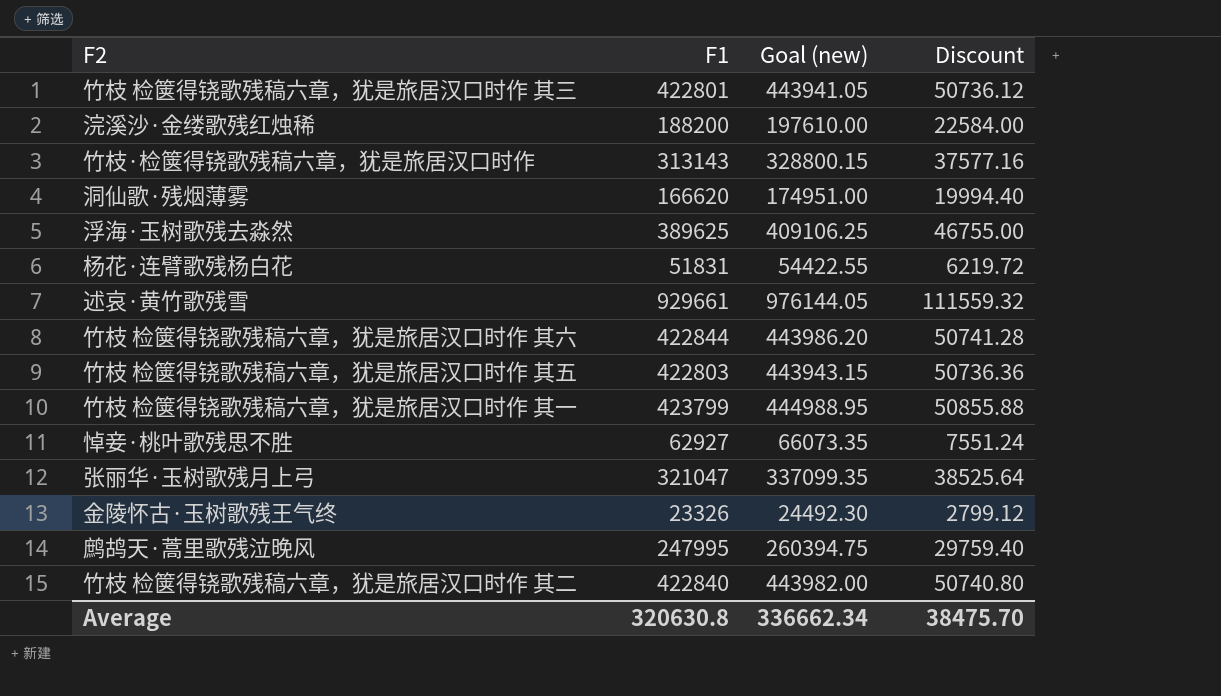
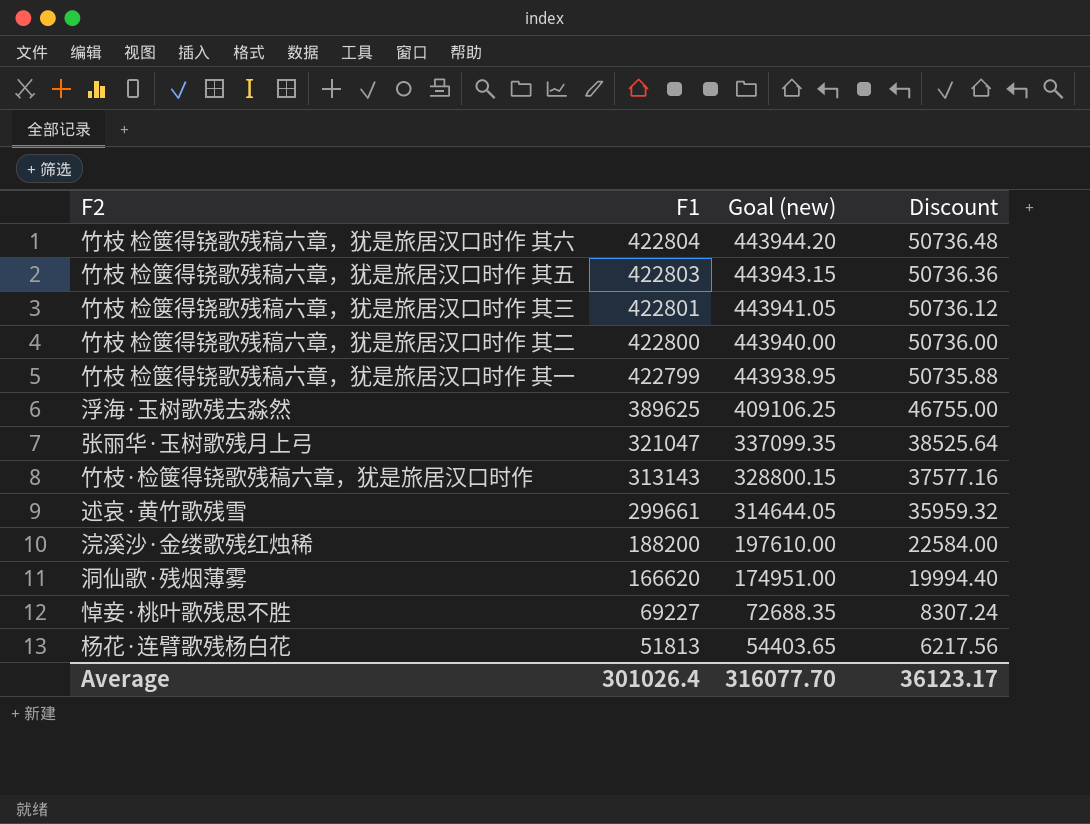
row order: none -> F1 descending
row 金陵怀古·玉树歌残王气终: 23326 | 24492.30 | 2799.12 -> none
row 鹧鸪天·蒿里歌残泣晚风: 247995 | 260394.75 | 29759.40 -> none
竹枝 检箧得铙歌残稿六章，犹是旅居汉口时作 其六 | F1: 422844 -> 422804
竹枝 检箧得铙歌残稿六章，犹是旅居汉口时作 其六 | Goal (new): 443986.20 -> 443944.20
竹枝 检箧得铙歌残稿六章，犹是旅居汉口时作 其六 | Discount: 50741.28 -> 50736.48
竹枝 检箧得铙歌残稿六章，犹是旅居汉口时作 其二 | F1: 422840 -> 422800
竹枝 检箧得铙歌残稿六章，犹是旅居汉口时作 其二 | Goal (new): 443982.00 -> 443940.00
竹枝 检箧得铙歌残稿六章，犹是旅居汉口时作 其二 | Discount: 50740.80 -> 50736.00
竹枝 检箧得铙歌残稿六章，犹是旅居汉口时作 其一 | F1: 423799 -> 422799
竹枝 检箧得铙歌残稿六章，犹是旅居汉口时作 其一 | Goal (new): 444988.95 -> 443938.95
竹枝 检箧得铙歌残稿六章，犹是旅居汉口时作 其一 | Discount: 50855.88 -> 50735.88
述哀·黄竹歌残雪 | F1: 929661 -> 299661
述哀·黄竹歌残雪 | Goal (new): 976144.05 -> 314644.05
述哀·黄竹歌残雪 | Discount: 111559.32 -> 35959.32
悼妾·桃叶歌残思不胜 | F1: 62927 -> 69227
悼妾·桃叶歌残思不胜 | Goal (new): 66073.35 -> 72688.35
悼妾·桃叶歌残思不胜 | Discount: 7551.24 -> 8307.24
杨花·连臂歌残杨白花 | F1: 51831 -> 51813
杨花·连臂歌残杨白花 | Goal (new): 54422.55 -> 54403.65
杨花·连臂歌残杨白花 | Discount: 6219.72 -> 6217.56
Average | F1: 320630.8 -> 301026.4
Average | Goal (new): 336662.34 -> 316077.70
Average | Discount: 38475.70 -> 36123.17

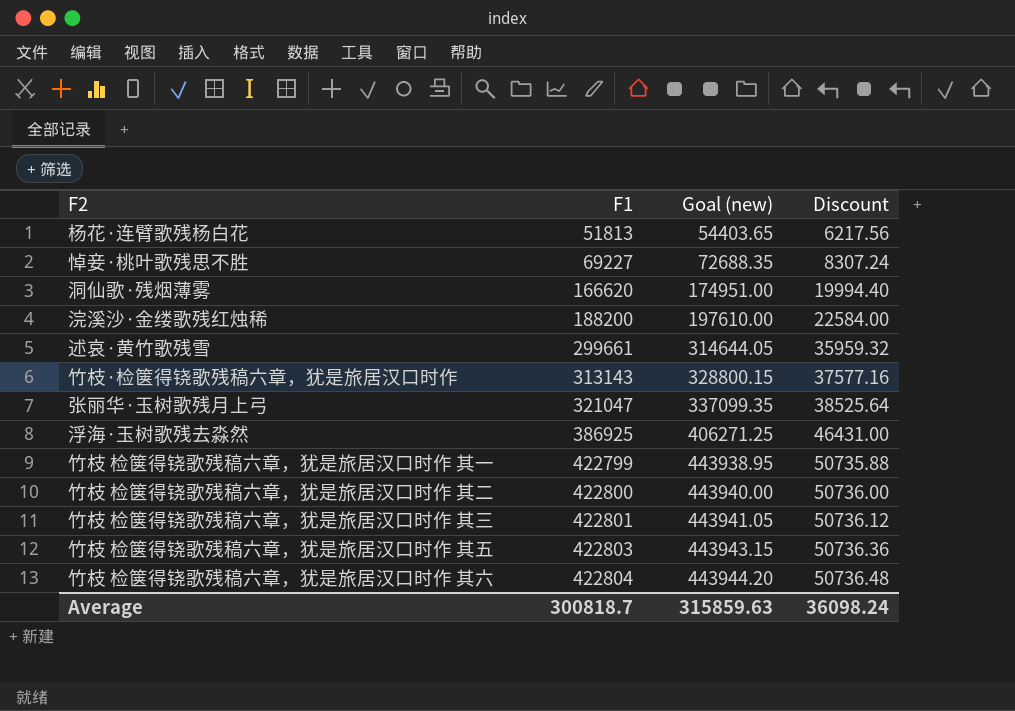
row order: F1 descending -> F1 ascending
浮海·玉树歌残去淼然 | F1: 389625 -> 386925
浮海·玉树歌残去淼然 | Goal (new): 409106.25 -> 406271.25
浮海·玉树歌残去淼然 | Discount: 46755.00 -> 46431.00
Average | F1: 301026.4 -> 300818.7
Average | Goal (new): 316077.70 -> 315859.63
Average | Discount: 36123.17 -> 36098.24

